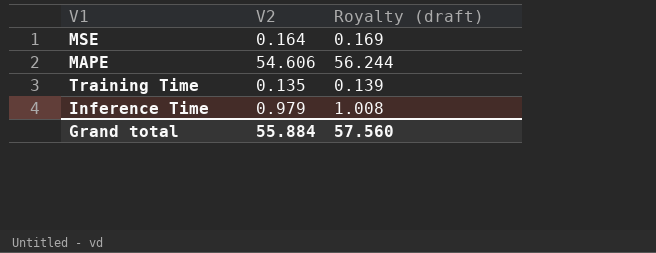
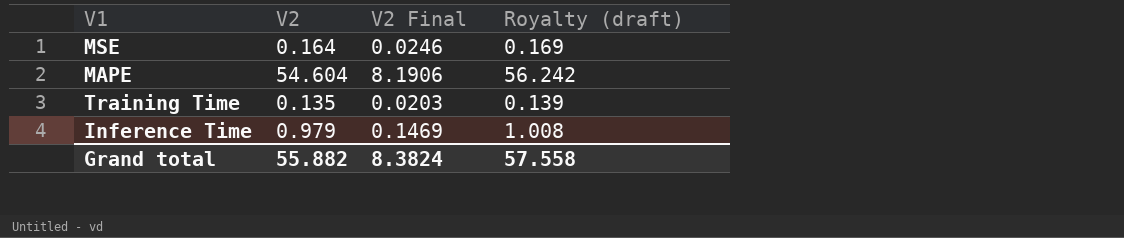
column V2 Final | formula: none -> [V2] * 0.15
MAPE | V2: 54.606 -> 54.604
MAPE | Royalty (draft): 56.244 -> 56.242
Grand total | V2: 55.884 -> 55.882
Grand total | Royalty (draft): 57.560 -> 57.558

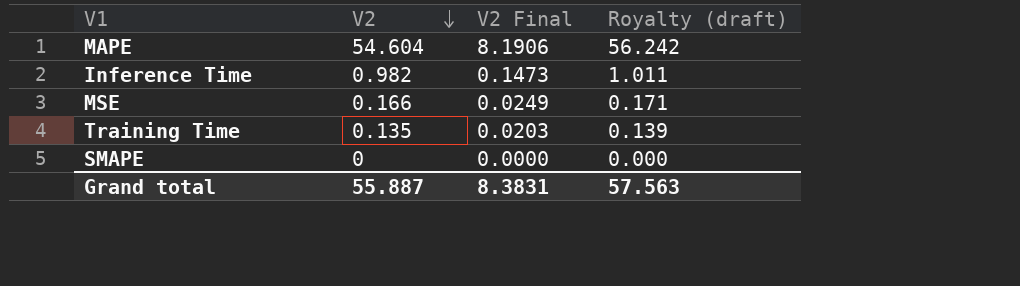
row order: none -> V2 descending
Inference Time | V2: 0.979 -> 0.982
Inference Time | V2 Final: 0.1469 -> 0.1473
Inference Time | Royalty (draft): 1.008 -> 1.011
MSE | V2: 0.164 -> 0.166
MSE | V2 Final: 0.0246 -> 0.0249
MSE | Royalty (draft): 0.169 -> 0.171
row SMAPE: none -> 0 | 0.0000 | 0.000
Grand total | V2: 55.882 -> 55.887
Grand total | V2 Final: 8.3824 -> 8.3831
Grand total | Royalty (draft): 57.558 -> 57.563

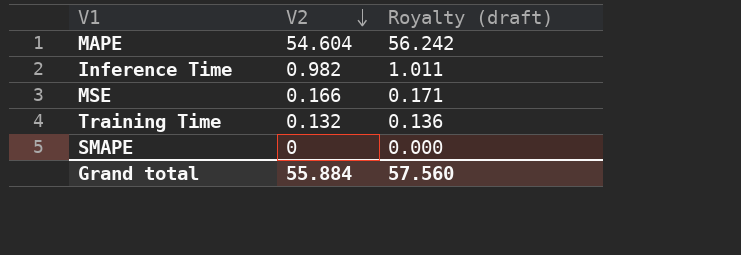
column V2 Final | formula: [V2] * 0.15 -> none
Training Time | V2: 0.135 -> 0.132
Training Time | Royalty (draft): 0.139 -> 0.136
Grand total | V2: 55.887 -> 55.884
Grand total | Royalty (draft): 57.563 -> 57.560

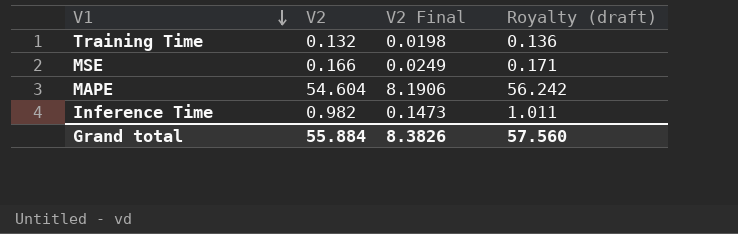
row order: V2 descending -> V1 descending
column V2 Final | formula: none -> [V2] * 0.15
row SMAPE: 0 | 0.000 -> none

